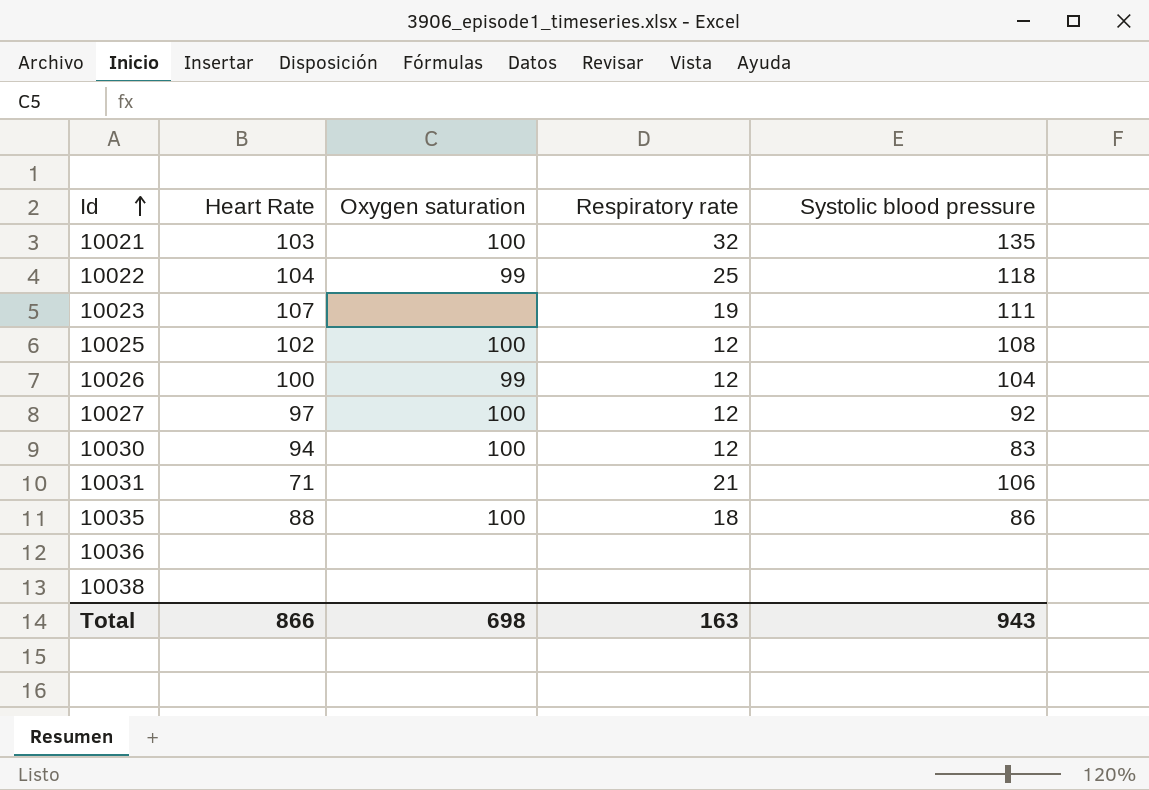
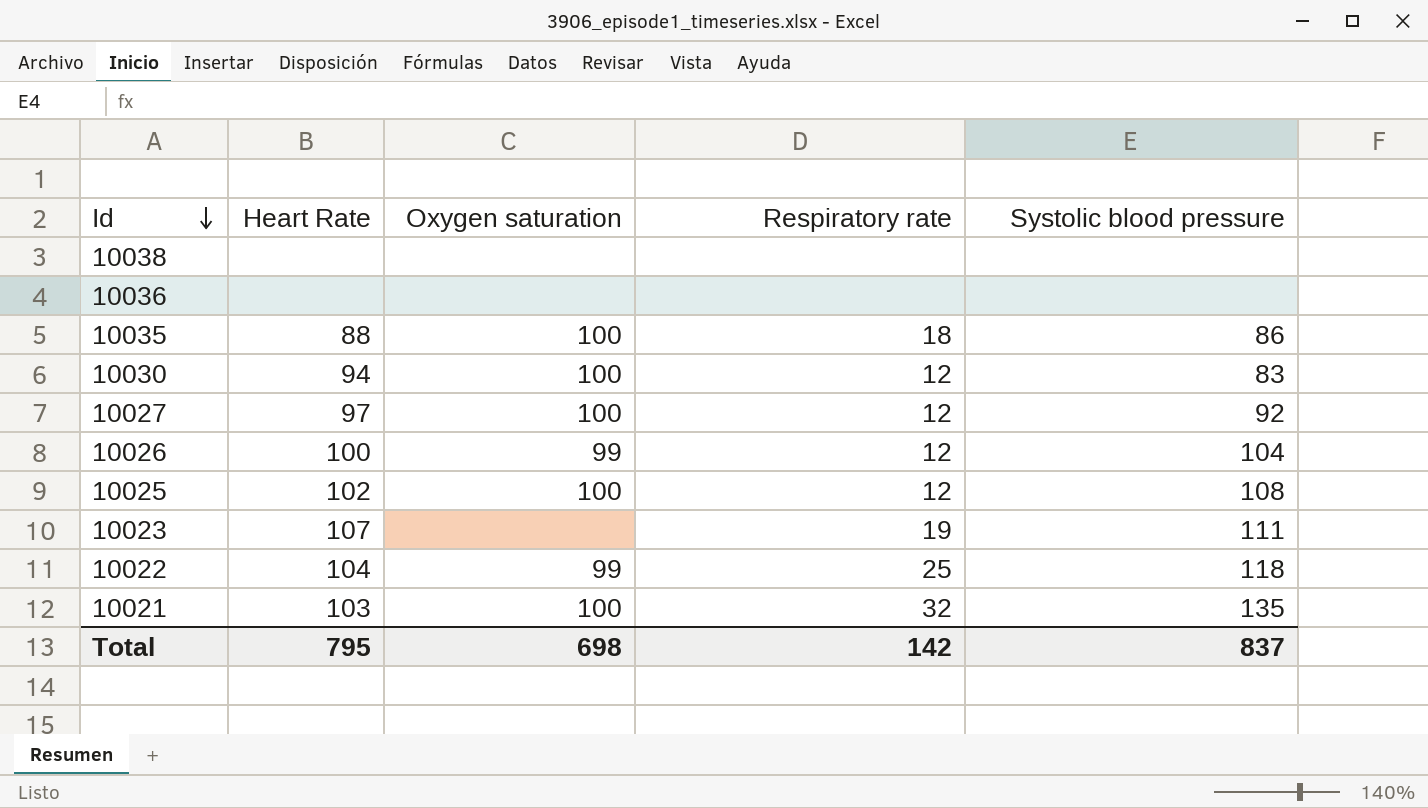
row order: Id ascending -> Id descending
row 10031: 71 | none | 21 | 106 -> none
Total | Heart Rate: 866 -> 795
Total | Respiratory rate: 163 -> 142
Total | Systolic blood pressure: 943 -> 837

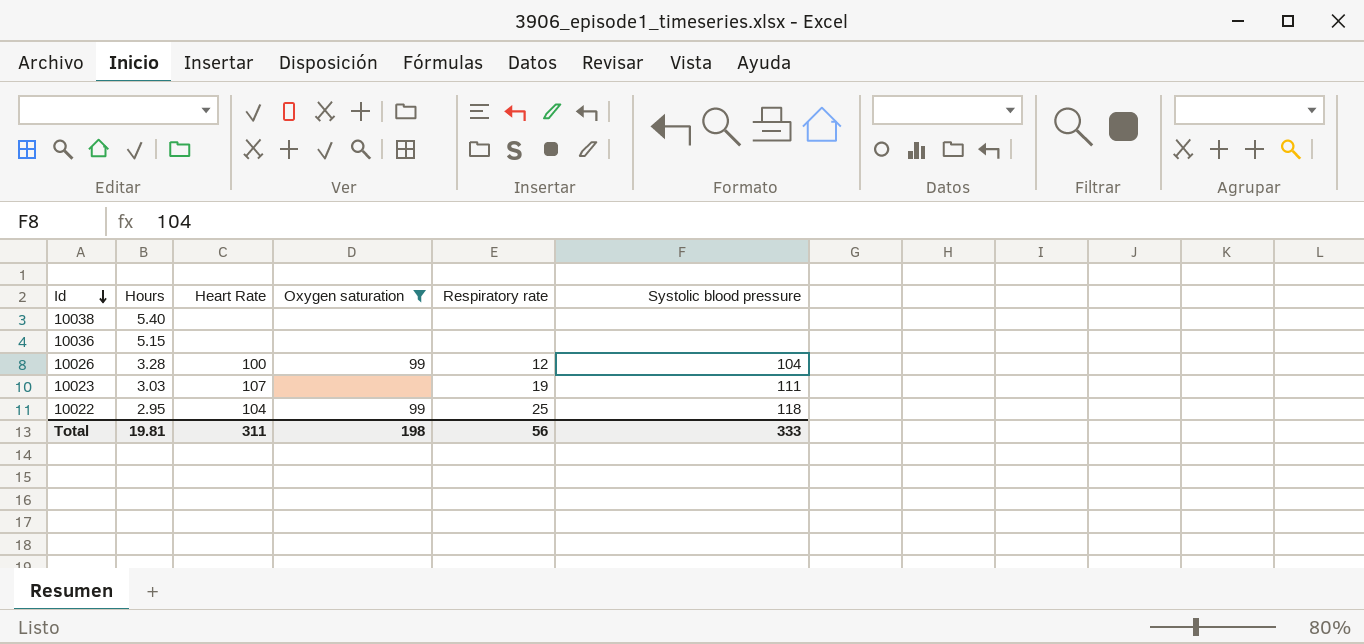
filter: none -> Oxygen saturation != 100
column Hours | position: none -> 2
Total | Heart Rate: 795 -> 311
Total | Oxygen saturation: 698 -> 198
Total | Respiratory rate: 142 -> 56
Total | Systolic blood pressure: 837 -> 333

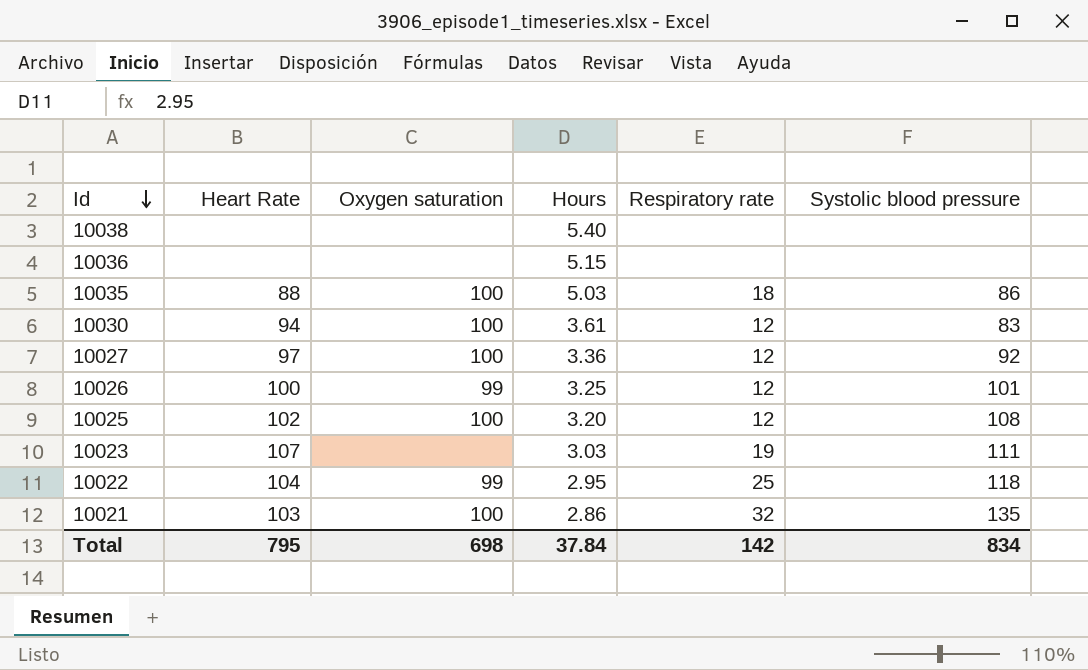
filter: Oxygen saturation != 100 -> none
column Hours | position: 2 -> 4
10026 | Hours: 3.28 -> 3.25
10026 | Systolic blood pressure: 104 -> 101
Total | Heart Rate: 311 -> 795
Total | Oxygen saturation: 198 -> 698
Total | Hours: 19.81 -> 37.84
Total | Respiratory rate: 56 -> 142
Total | Systolic blood pressure: 333 -> 834

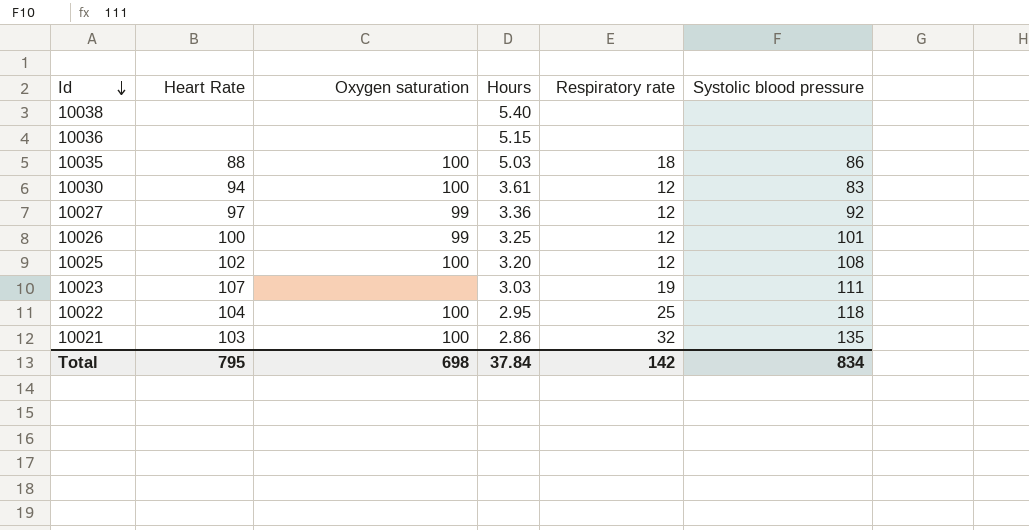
10027 | Oxygen saturation: 100 -> 99
10022 | Oxygen saturation: 99 -> 100

